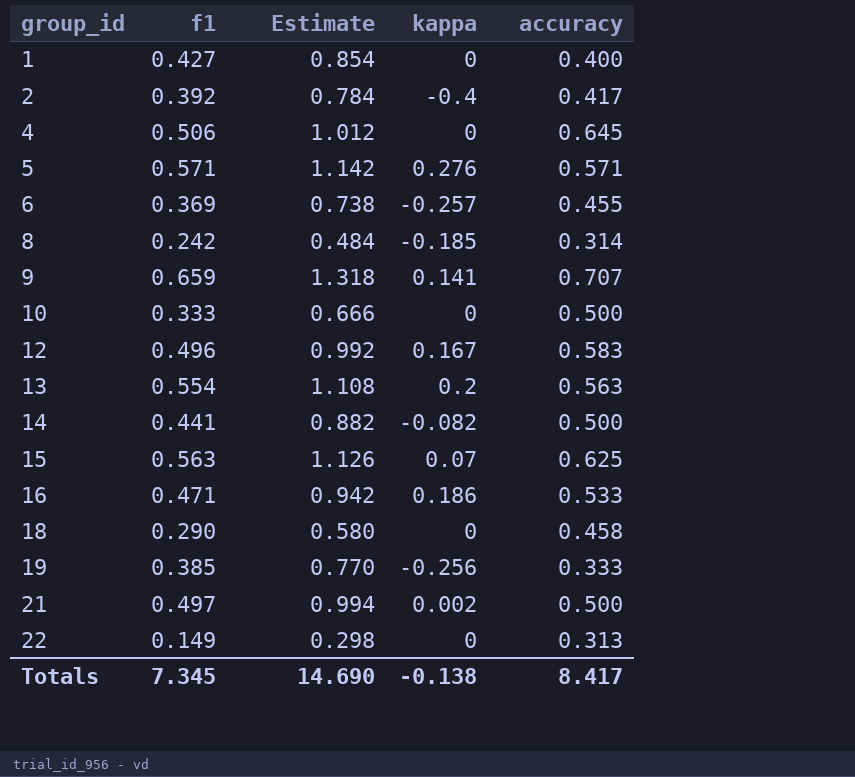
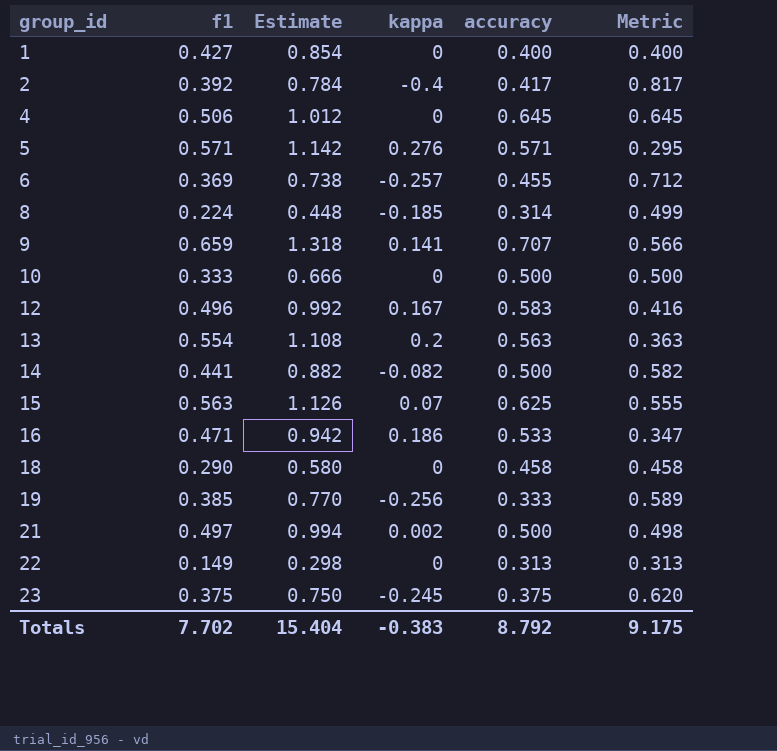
column Metric | formula: none -> [accuracy] - [kappa]
8 | f1: 0.242 -> 0.224
8 | Estimate: 0.484 -> 0.448
row 23: none -> 0.375 | 0.750 | -0.245 | 0.375 | 0.620
Totals | f1: 7.345 -> 7.702
Totals | Estimate: 14.690 -> 15.404
Totals | kappa: -0.138 -> -0.383
Totals | accuracy: 8.417 -> 8.792

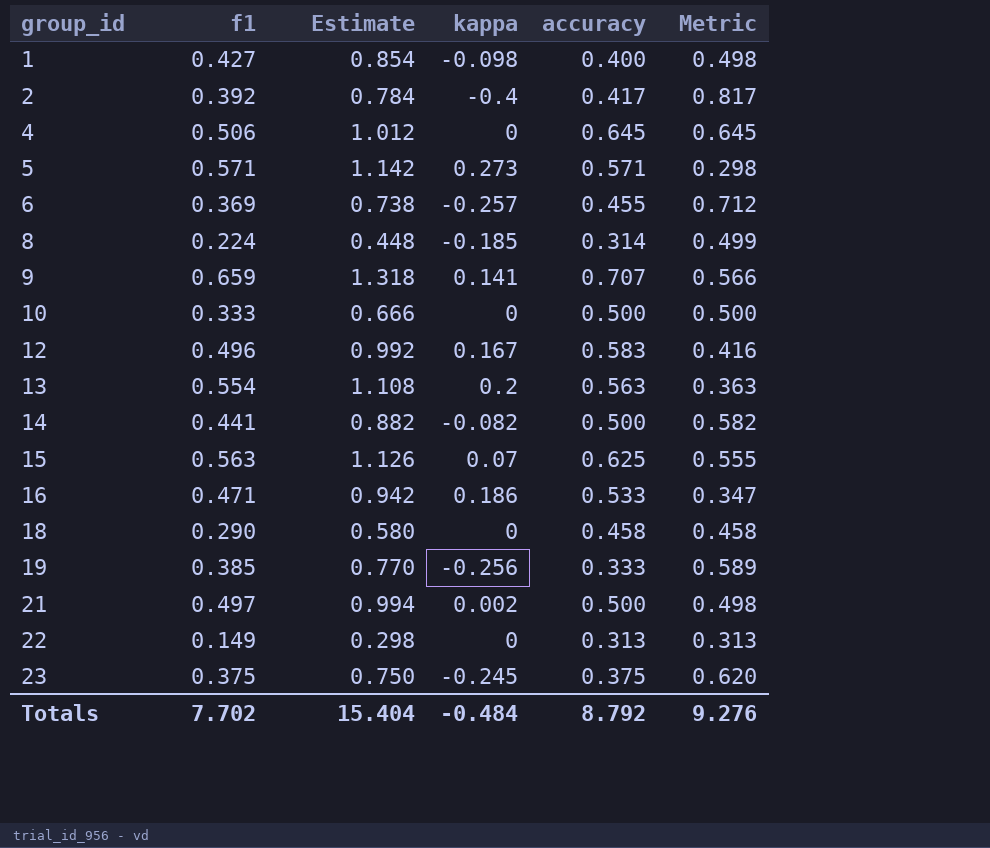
1 | kappa: 0 -> -0.098
1 | Metric: 0.400 -> 0.498
5 | kappa: 0.276 -> 0.273
5 | Metric: 0.295 -> 0.298
Totals | kappa: -0.383 -> -0.484
Totals | Metric: 9.175 -> 9.276

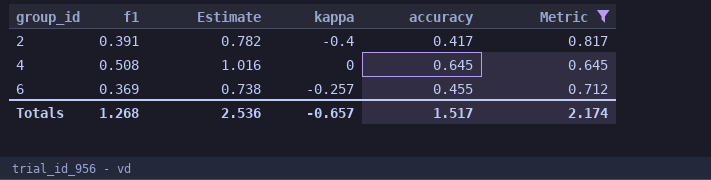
filter: none -> Metric >= 0.645
2 | f1: 0.392 -> 0.391
2 | Estimate: 0.784 -> 0.782
4 | f1: 0.506 -> 0.508
4 | Estimate: 1.012 -> 1.016
Totals | f1: 7.702 -> 1.268
Totals | Estimate: 15.404 -> 2.536
Totals | kappa: -0.484 -> -0.657
Totals | accuracy: 8.792 -> 1.517
Totals | Metric: 9.276 -> 2.174

